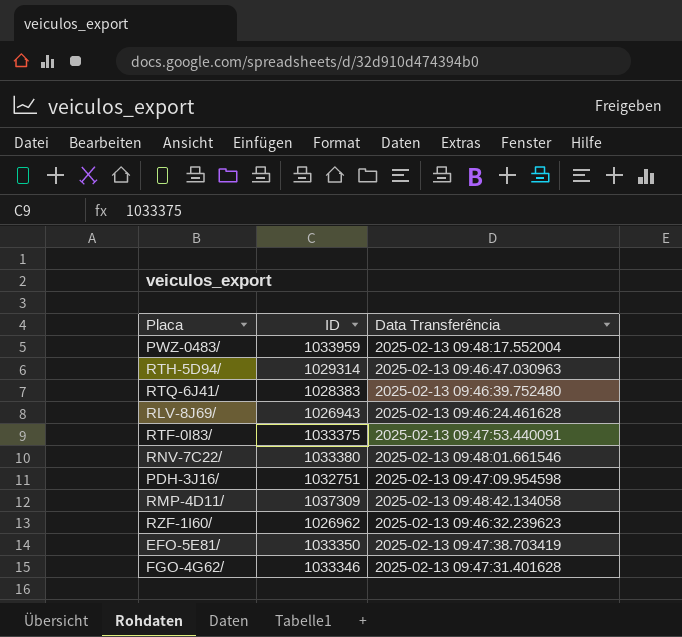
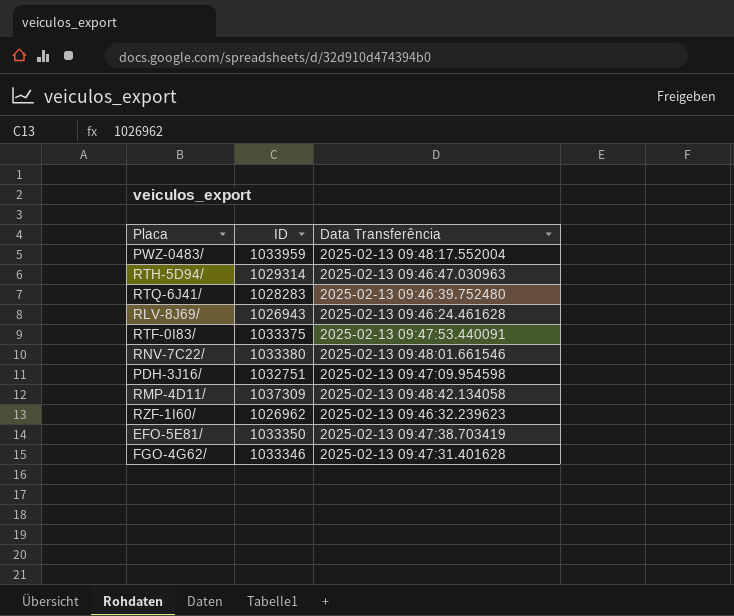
RTQ-6J41/ | ID: 1028383 -> 1028283

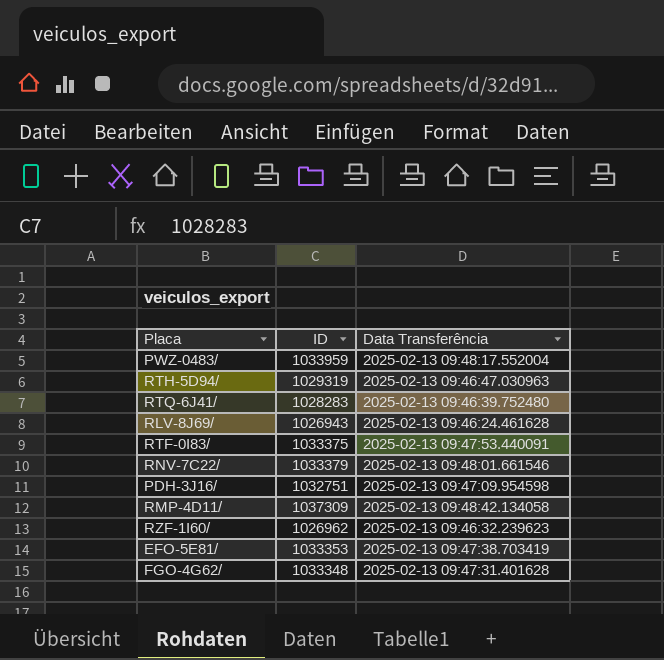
RTH-5D94/ | ID: 1029314 -> 1029319
RNV-7C22/ | ID: 1033380 -> 1033379
EFO-5E81/ | ID: 1033350 -> 1033353
FGO-4G62/ | ID: 1033346 -> 1033348

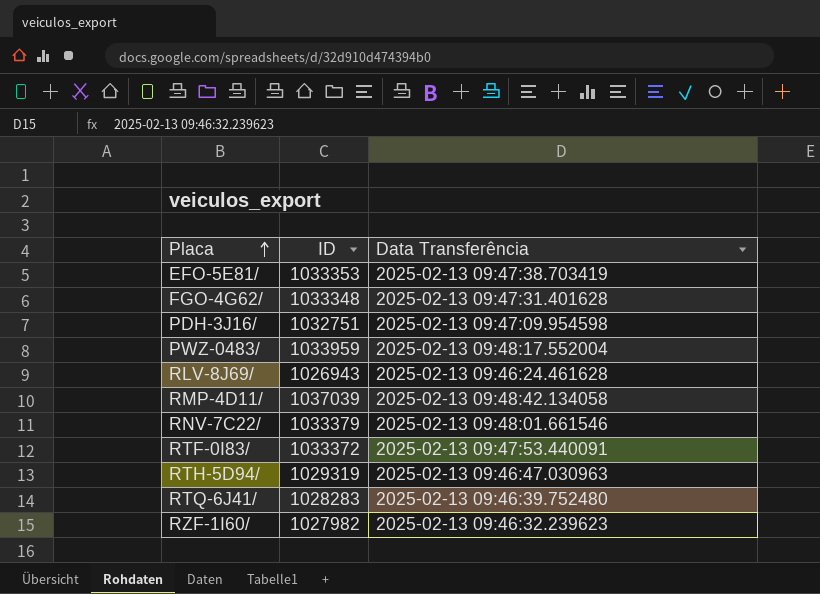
row order: none -> Placa ascending
RMP-4D11/ | ID: 1037309 -> 1037039
RTF-0I83/ | ID: 1033375 -> 1033372
RZF-1I60/ | ID: 1026962 -> 1027982

